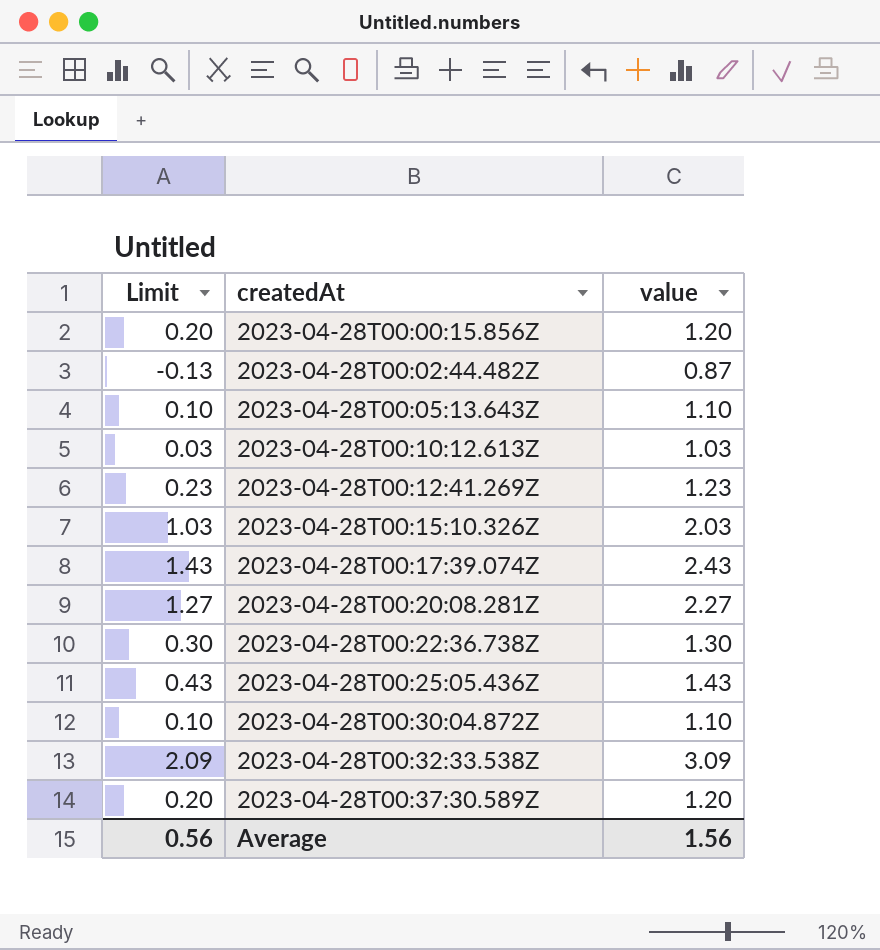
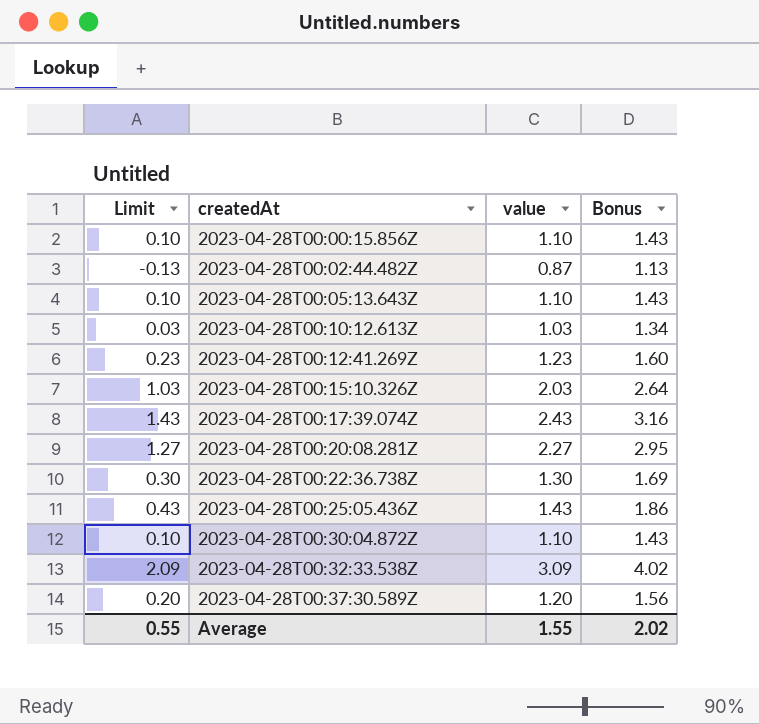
column Bonus | formula: none -> [value] * 1.3
2023-04-28T00:00:15.856Z | Limit: 0.20 -> 0.10
2023-04-28T00:00:15.856Z | value: 1.20 -> 1.10
Average | Limit: 0.56 -> 0.55
Average | value: 1.56 -> 1.55

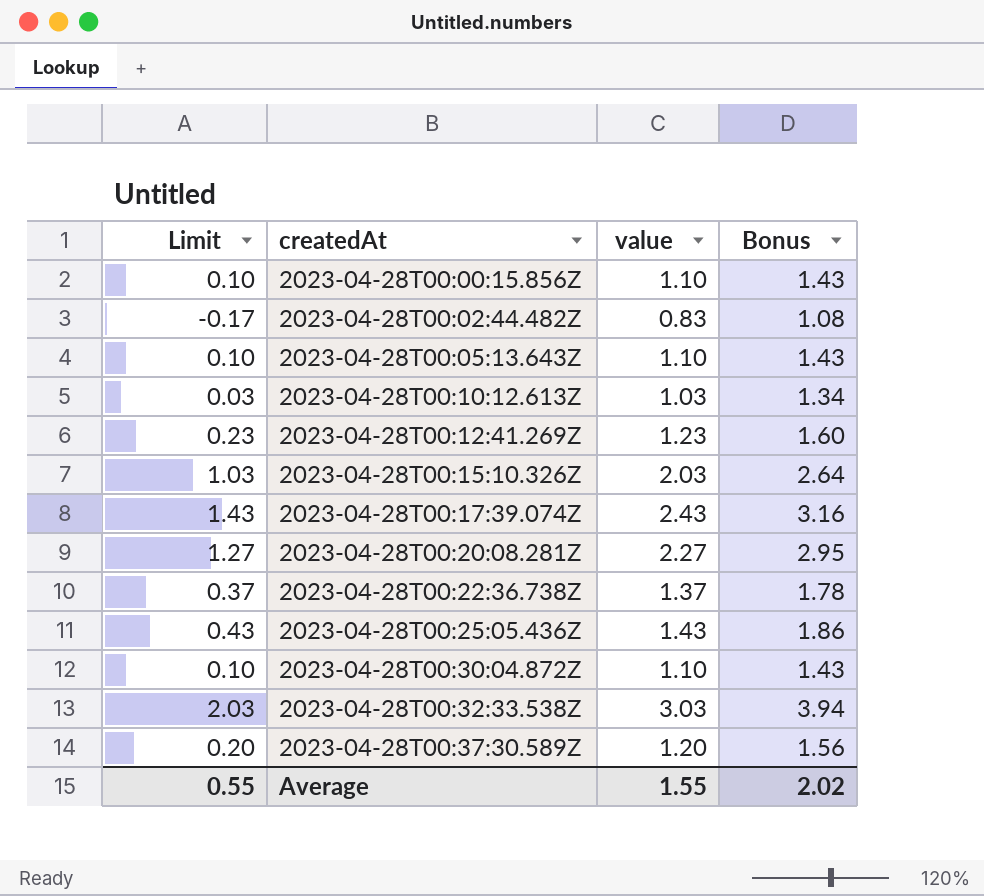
2023-04-28T00:02:44.482Z | Limit: -0.13 -> -0.17
2023-04-28T00:02:44.482Z | value: 0.87 -> 0.83
2023-04-28T00:02:44.482Z | Bonus: 1.13 -> 1.08
2023-04-28T00:22:36.738Z | Limit: 0.30 -> 0.37
2023-04-28T00:22:36.738Z | value: 1.30 -> 1.37
2023-04-28T00:22:36.738Z | Bonus: 1.69 -> 1.78
2023-04-28T00:32:33.538Z | Limit: 2.09 -> 2.03
2023-04-28T00:32:33.538Z | value: 3.09 -> 3.03
2023-04-28T00:32:33.538Z | Bonus: 4.02 -> 3.94

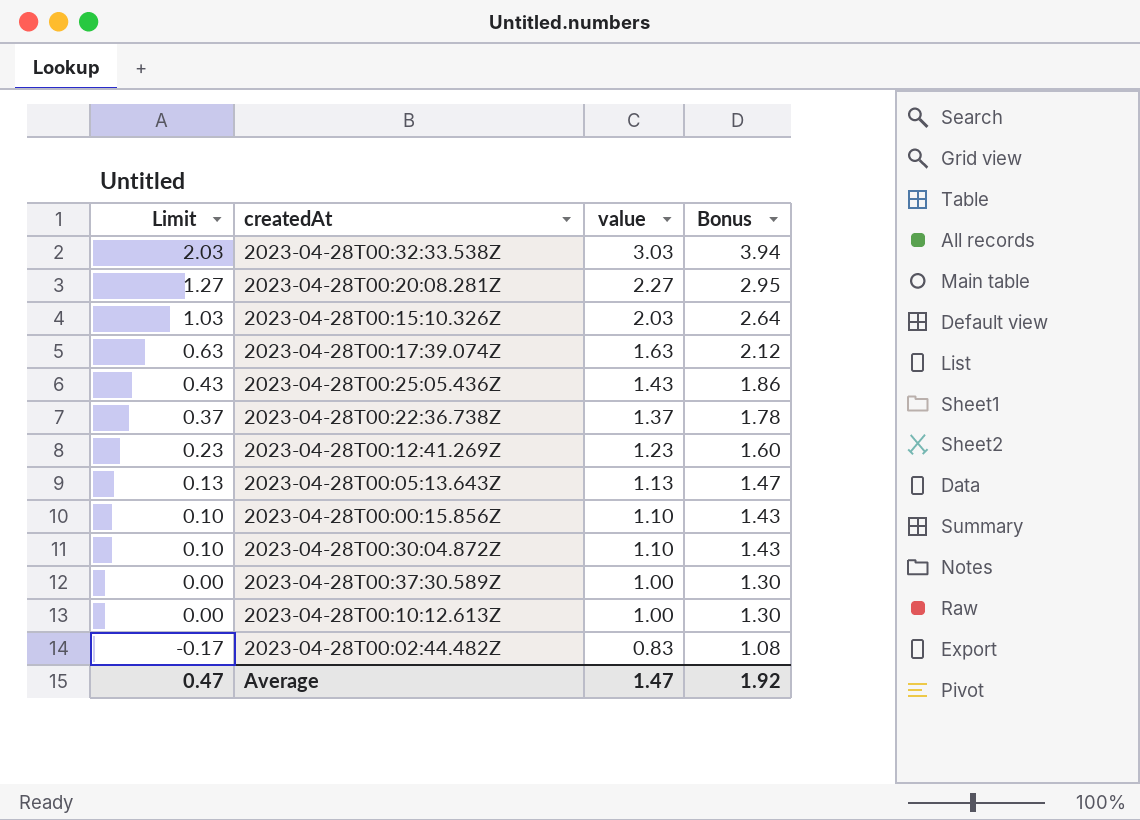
row order: createdAt ascending -> Limit descending
2023-04-28T00:17:39.074Z | Limit: 1.43 -> 0.63
2023-04-28T00:17:39.074Z | value: 2.43 -> 1.63
2023-04-28T00:17:39.074Z | Bonus: 3.16 -> 2.12
2023-04-28T00:05:13.643Z | Limit: 0.10 -> 0.13
2023-04-28T00:05:13.643Z | value: 1.10 -> 1.13
2023-04-28T00:05:13.643Z | Bonus: 1.43 -> 1.47
2023-04-28T00:37:30.589Z | Limit: 0.20 -> 0.00
2023-04-28T00:37:30.589Z | value: 1.20 -> 1.00
2023-04-28T00:37:30.589Z | Bonus: 1.56 -> 1.30
2023-04-28T00:10:12.613Z | Limit: 0.03 -> 0.00
2023-04-28T00:10:12.613Z | value: 1.03 -> 1.00
2023-04-28T00:10:12.613Z | Bonus: 1.34 -> 1.30
Average | Limit: 0.55 -> 0.47
Average | value: 1.55 -> 1.47
Average | Bonus: 2.02 -> 1.92

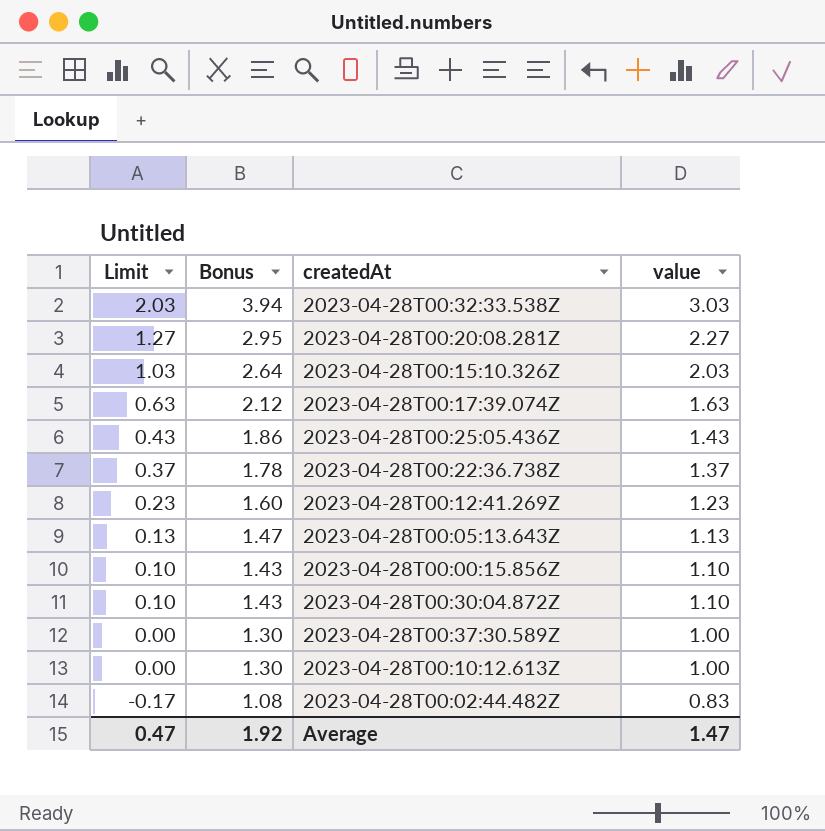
column Bonus | position: 4 -> 2

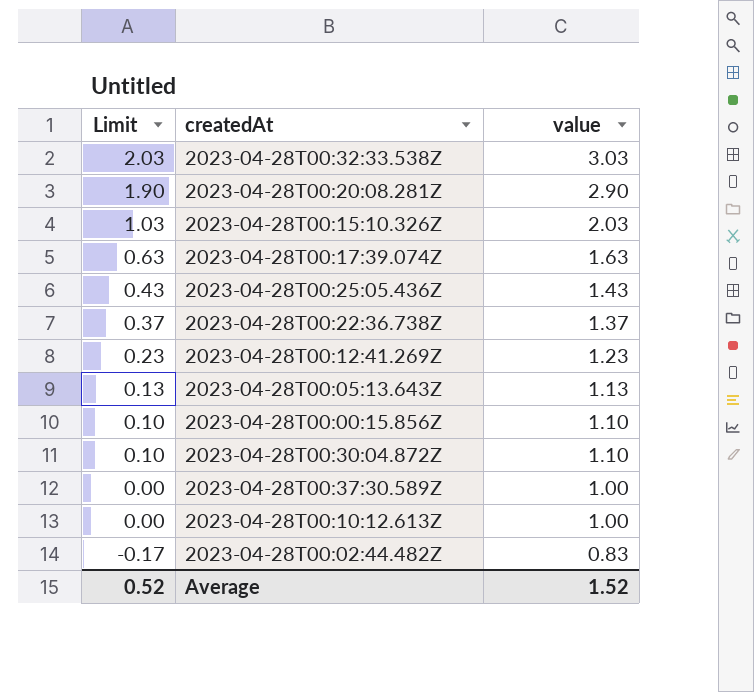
column Bonus | formula: [value] * 1.3 -> none
2023-04-28T00:20:08.281Z | Limit: 1.27 -> 1.90
2023-04-28T00:20:08.281Z | value: 2.27 -> 2.90
Average | Limit: 0.47 -> 0.52
Average | value: 1.47 -> 1.52

